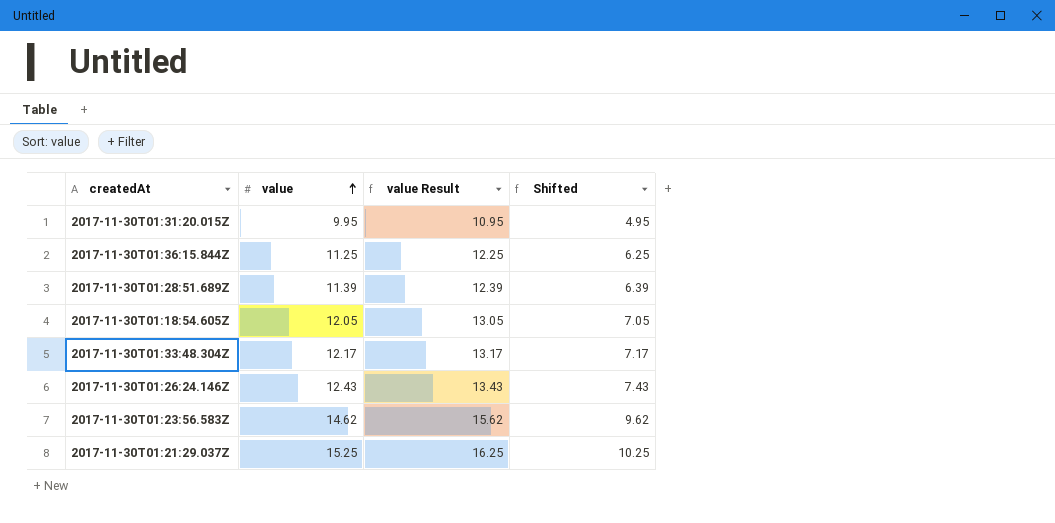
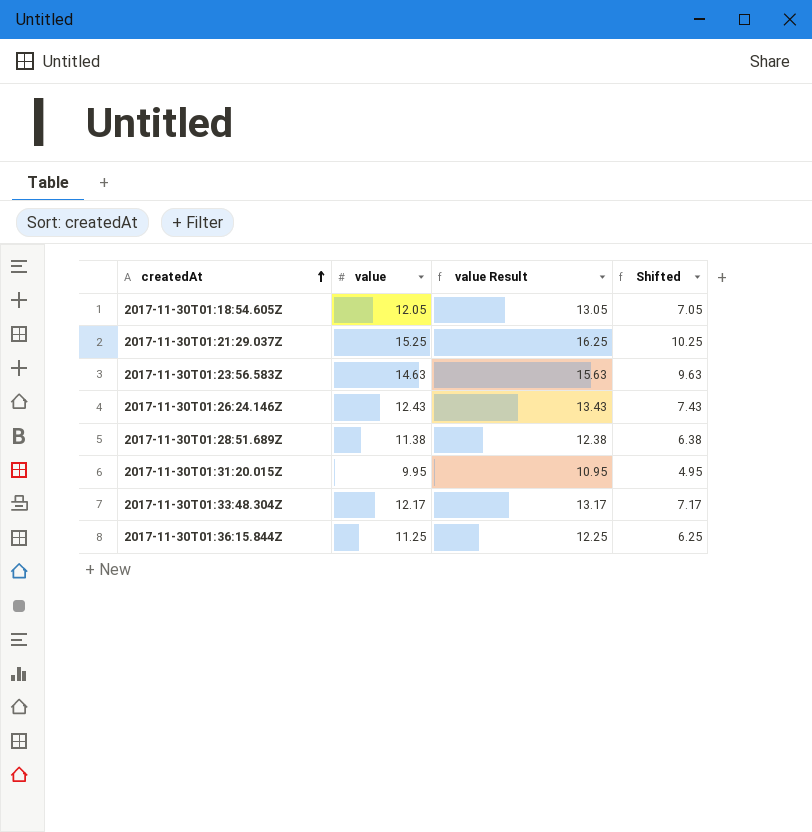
row order: value ascending -> createdAt ascending
2017-11-30T01:23:56.583Z | value: 14.62 -> 14.63
2017-11-30T01:23:56.583Z | value Result: 15.62 -> 15.63
2017-11-30T01:23:56.583Z | Shifted: 9.62 -> 9.63
2017-11-30T01:28:51.689Z | value: 11.39 -> 11.38
2017-11-30T01:28:51.689Z | value Result: 12.39 -> 12.38
2017-11-30T01:28:51.689Z | Shifted: 6.39 -> 6.38

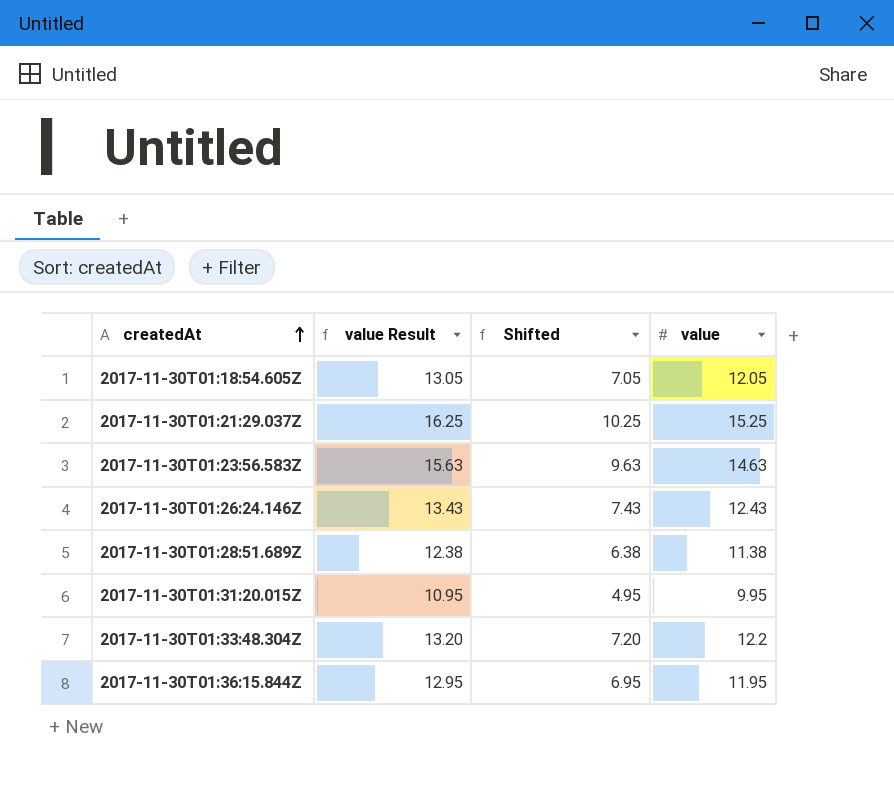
column value | position: 2 -> 4
2017-11-30T01:33:48.304Z | value Result: 13.17 -> 13.20
2017-11-30T01:33:48.304Z | Shifted: 7.17 -> 7.20
2017-11-30T01:33:48.304Z | value: 12.17 -> 12.2
2017-11-30T01:36:15.844Z | value Result: 12.25 -> 12.95
2017-11-30T01:36:15.844Z | Shifted: 6.25 -> 6.95
2017-11-30T01:36:15.844Z | value: 11.25 -> 11.95

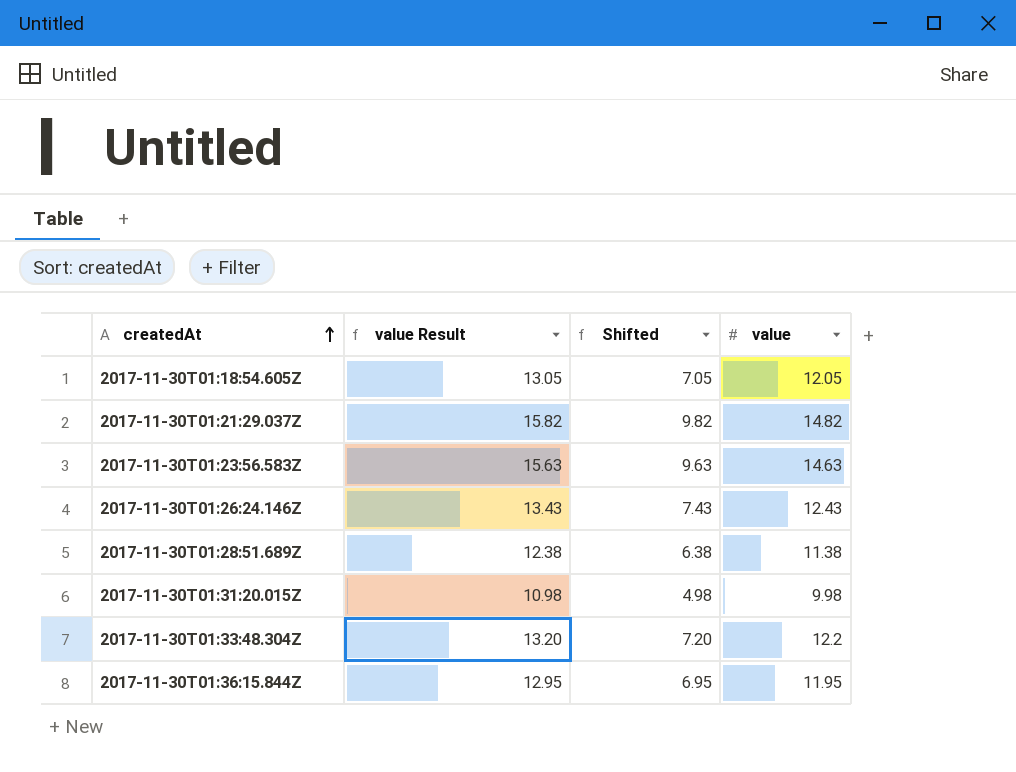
2017-11-30T01:21:29.037Z | value Result: 16.25 -> 15.82
2017-11-30T01:21:29.037Z | Shifted: 10.25 -> 9.82
2017-11-30T01:21:29.037Z | value: 15.25 -> 14.82
2017-11-30T01:31:20.015Z | value Result: 10.95 -> 10.98
2017-11-30T01:31:20.015Z | Shifted: 4.95 -> 4.98
2017-11-30T01:31:20.015Z | value: 9.95 -> 9.98

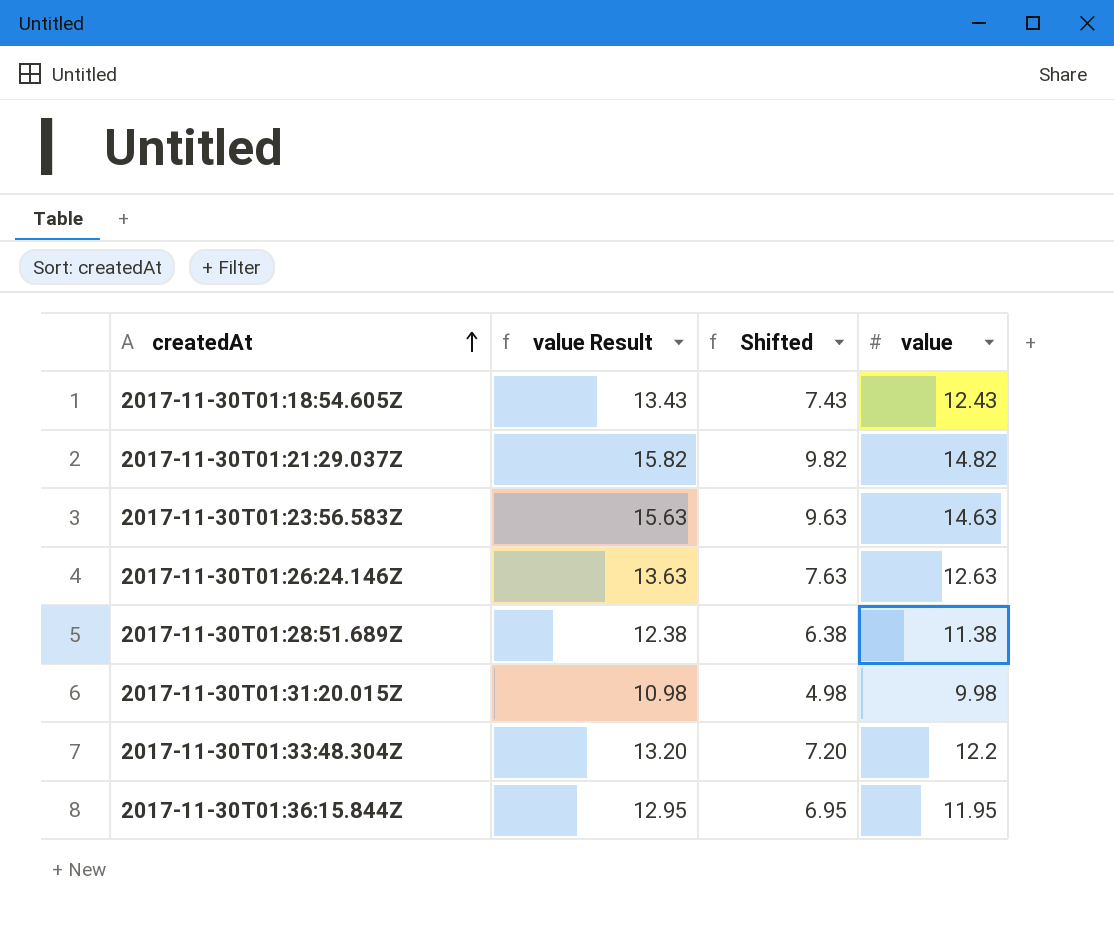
2017-11-30T01:18:54.605Z | value Result: 13.05 -> 13.43
2017-11-30T01:18:54.605Z | Shifted: 7.05 -> 7.43
2017-11-30T01:18:54.605Z | value: 12.05 -> 12.43
2017-11-30T01:26:24.146Z | value Result: 13.43 -> 13.63
2017-11-30T01:26:24.146Z | Shifted: 7.43 -> 7.63
2017-11-30T01:26:24.146Z | value: 12.43 -> 12.63

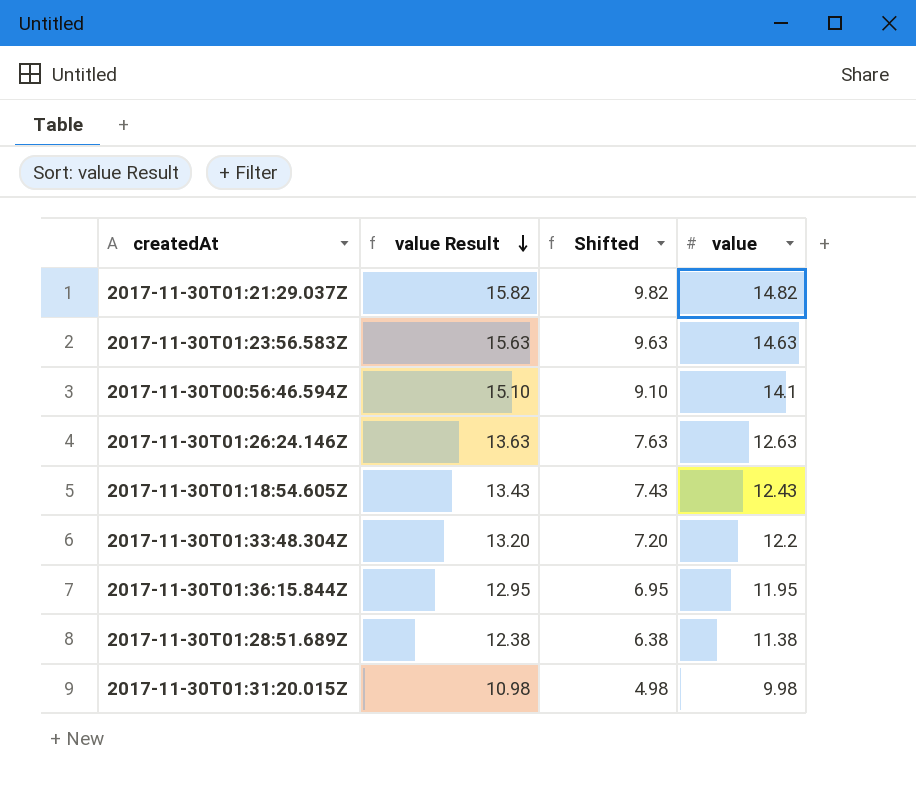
row order: createdAt ascending -> value Result descending
row 2017-11-30T00:56:46.594Z: none -> 15.10 | 9.10 | 14.1

